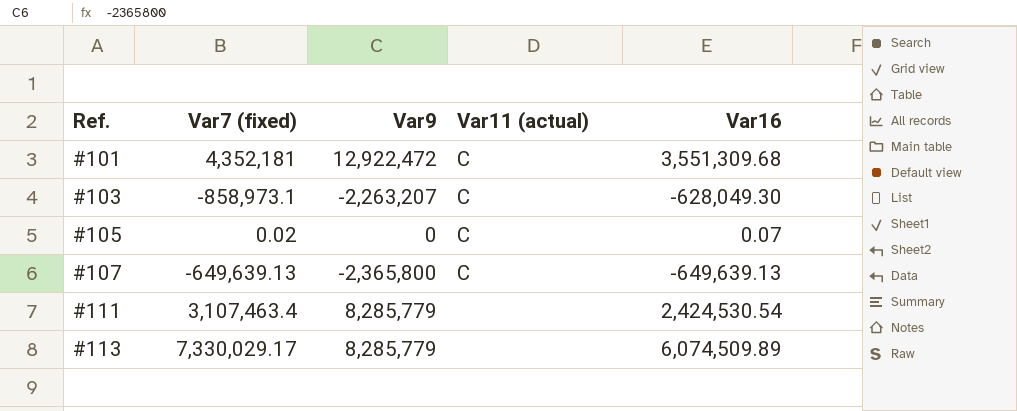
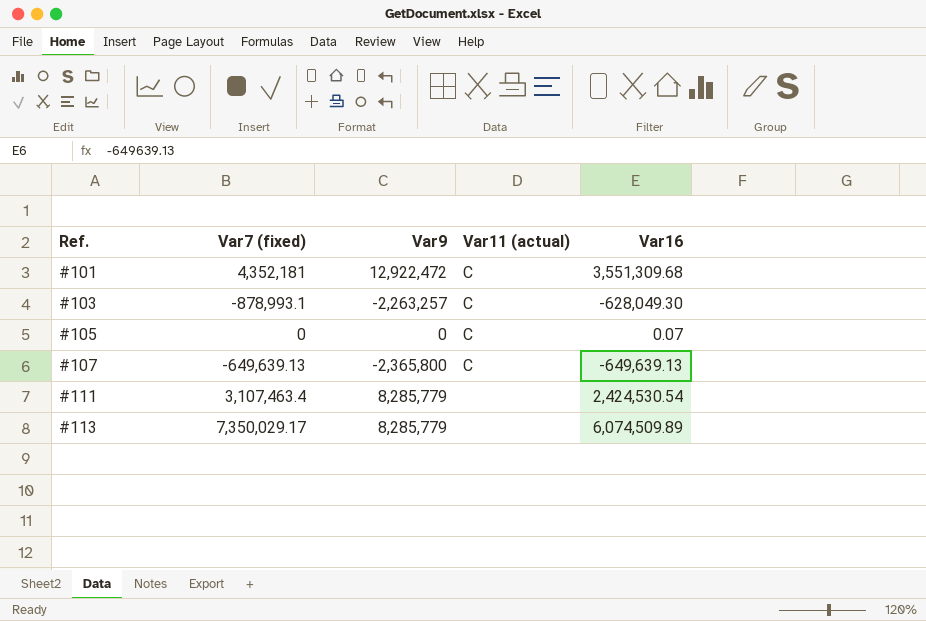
#103 | Var7 (fixed): -858,973.1 -> -878,993.1
#103 | Var9: -2,263,207 -> -2,263,257
#105 | Var7 (fixed): 0.02 -> 0
#113 | Var7 (fixed): 7,330,029.17 -> 7,350,029.17

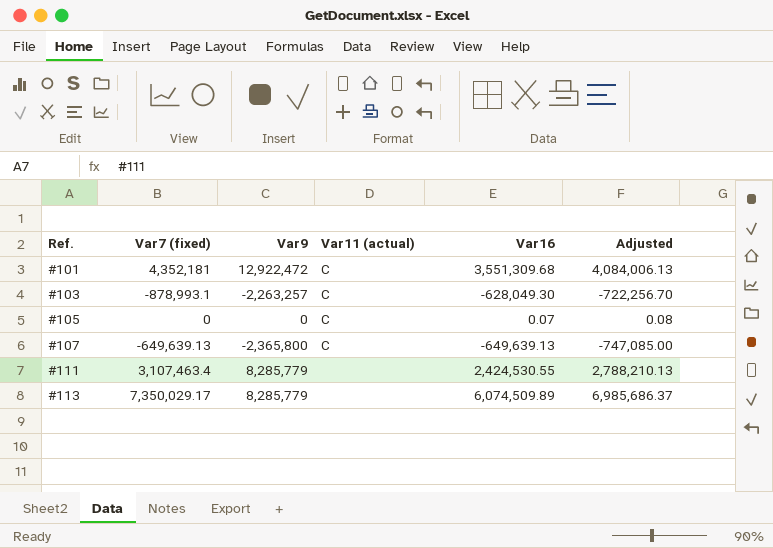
column Adjusted | formula: none -> [Var16] * 1.15
#111 | Var16: 2,424,530.54 -> 2,424,530.55

